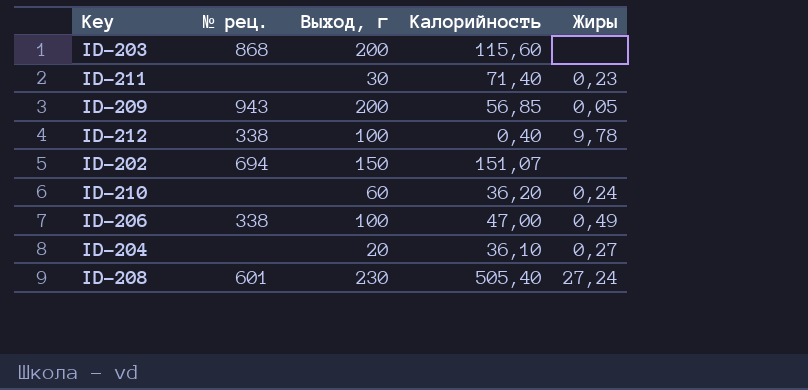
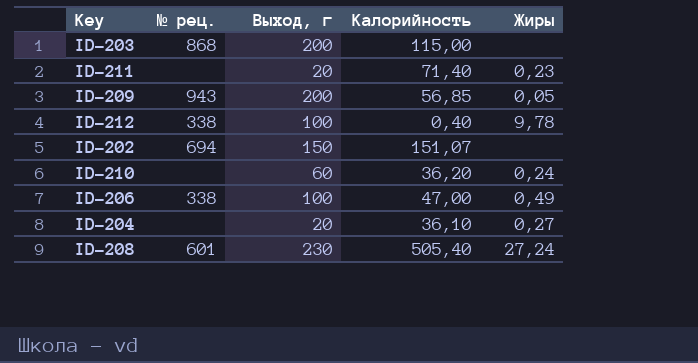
ID-203 | Калорийность: 115,60 -> 115,00
ID-211 | Выход, г: 30 -> 20

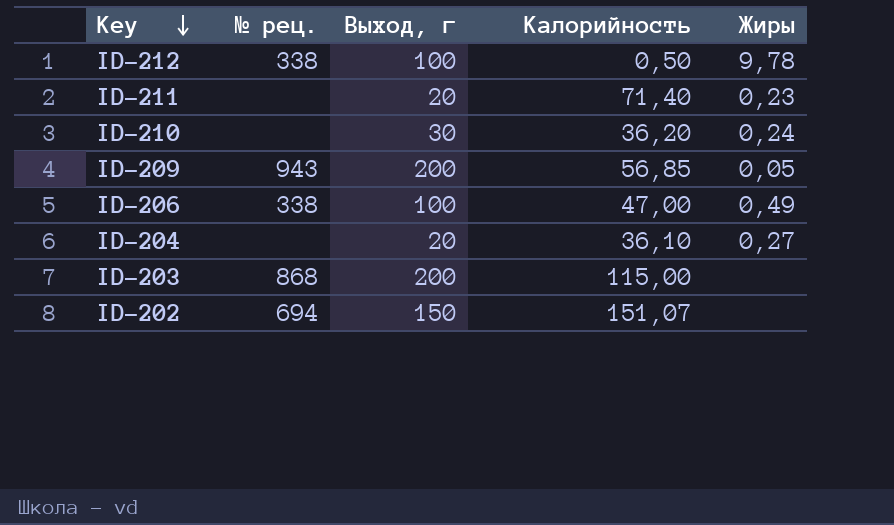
row order: none -> Key descending
row ID-208: 601 | 230 | 505,40 | 27,24 -> none
ID-212 | Калорийность: 0,40 -> 0,50
ID-210 | Выход, г: 60 -> 30

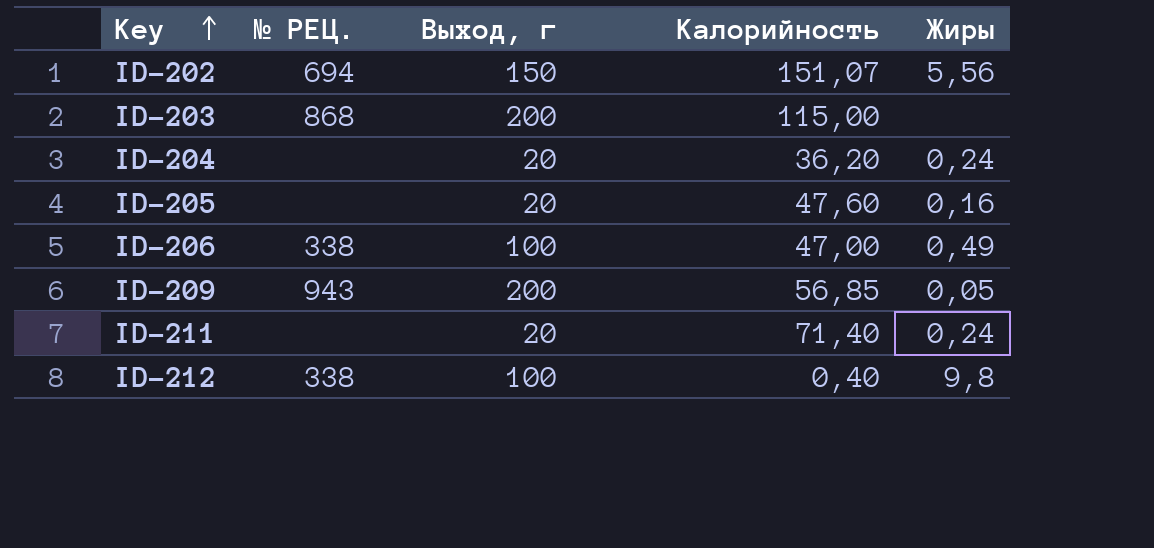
row order: Key descending -> Key ascending
column name: № рец. -> № РЕЦ.
row ID-210: none | 30 | 36,20 | 0,24 -> none
ID-202 | Жиры: none -> 5,56
ID-204 | Калорийность: 36,10 -> 36,20
ID-204 | Жиры: 0,27 -> 0,24
row ID-205: none -> none | 20 | 47,60 | 0,16
ID-211 | Жиры: 0,23 -> 0,24
ID-212 | Калорийность: 0,50 -> 0,40
ID-212 | Жиры: 9,78 -> 9,8

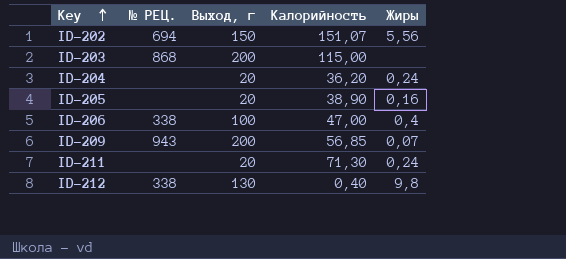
ID-205 | Калорийность: 47,60 -> 38,90
ID-206 | Жиры: 0,49 -> 0,4
ID-209 | Жиры: 0,05 -> 0,07
ID-211 | Калорийность: 71,40 -> 71,30
ID-212 | Выход, г: 100 -> 130

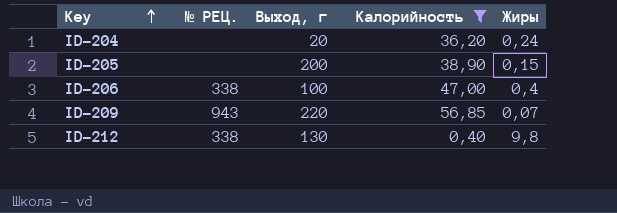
filter: none -> Калорийность <= 56,85
ID-205 | Выход, г: 20 -> 200
ID-205 | Жиры: 0,16 -> 0,15
ID-209 | Выход, г: 200 -> 220

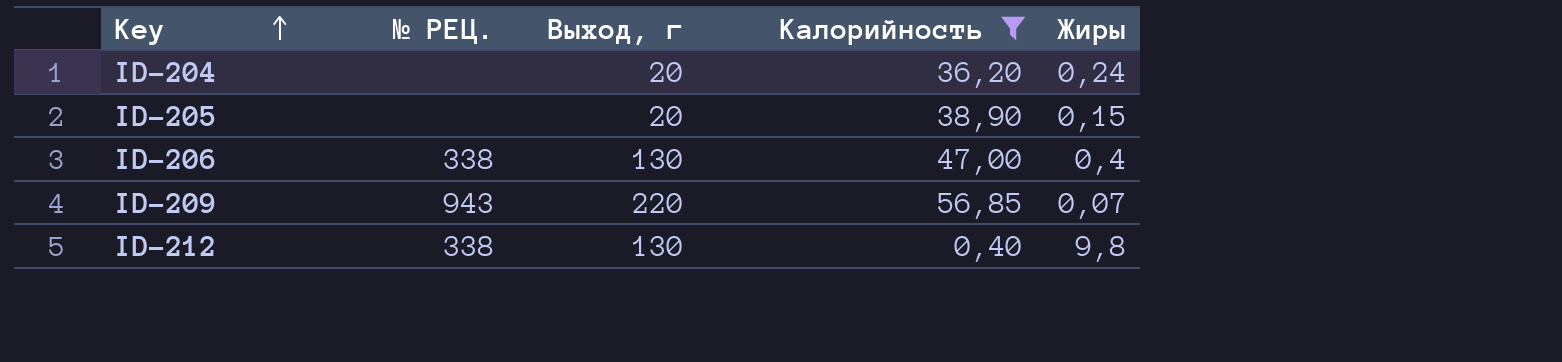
ID-205 | Выход, г: 200 -> 20
ID-206 | Выход, г: 100 -> 130

